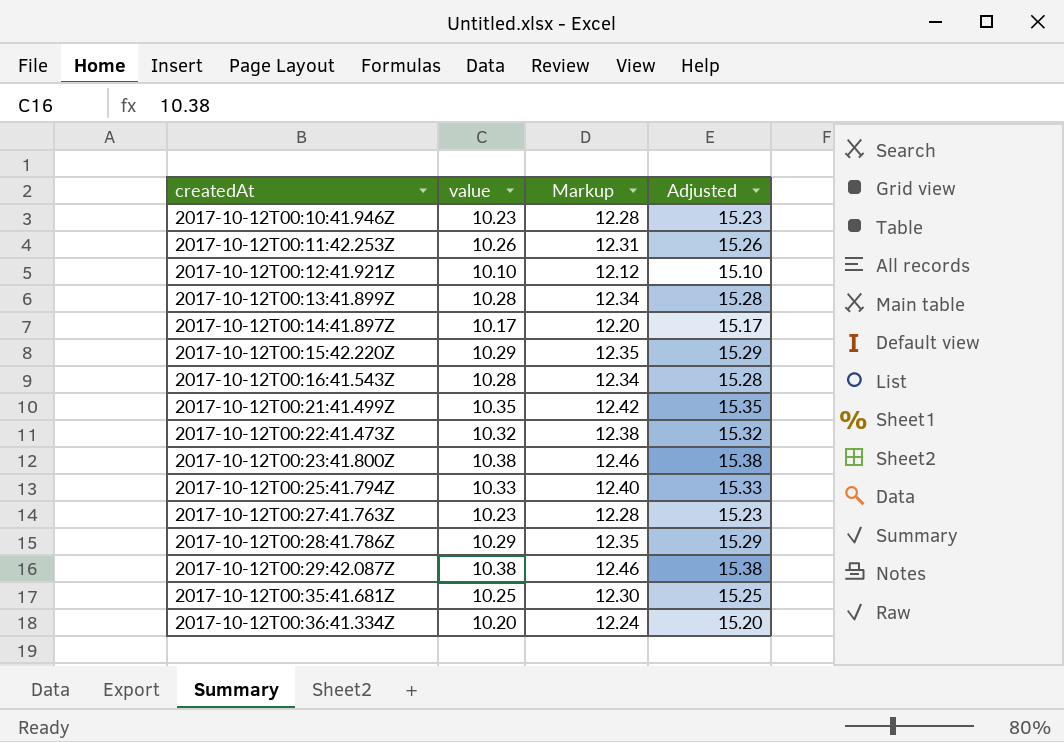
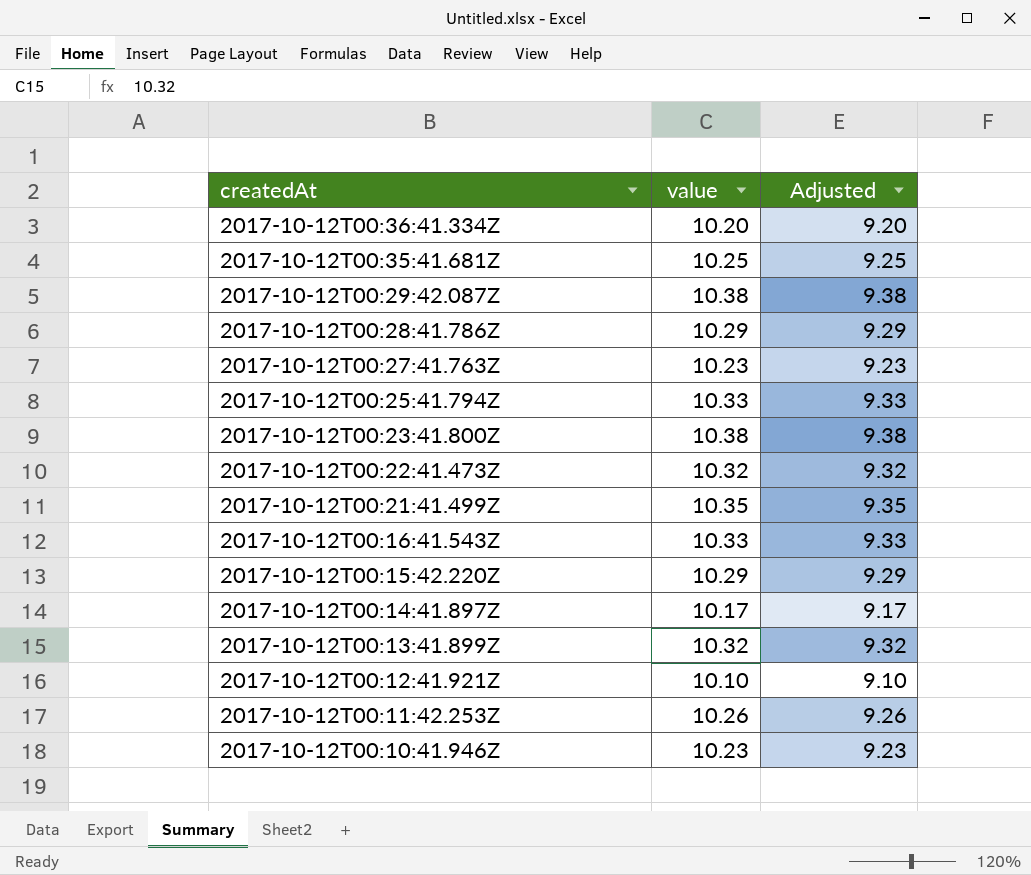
row order: createdAt ascending -> createdAt descending
column Markup | formula: [value] * 1.2 -> none
column Adjusted | formula: [value] + 5 -> [value] - 1
2017-10-12T00:16:41.543Z | value: 10.28 -> 10.33
2017-10-12T00:13:41.899Z | value: 10.28 -> 10.32

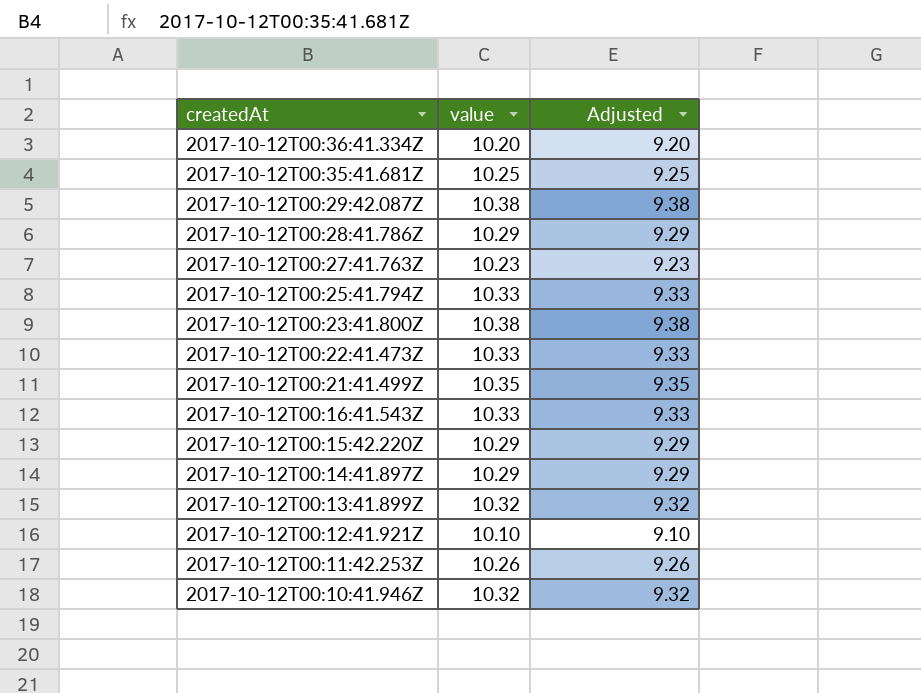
2017-10-12T00:22:41.473Z | value: 10.32 -> 10.33
2017-10-12T00:22:41.473Z | Adjusted: 9.32 -> 9.33
2017-10-12T00:14:41.897Z | value: 10.17 -> 10.29
2017-10-12T00:14:41.897Z | Adjusted: 9.17 -> 9.29
2017-10-12T00:10:41.946Z | value: 10.23 -> 10.32
2017-10-12T00:10:41.946Z | Adjusted: 9.23 -> 9.32

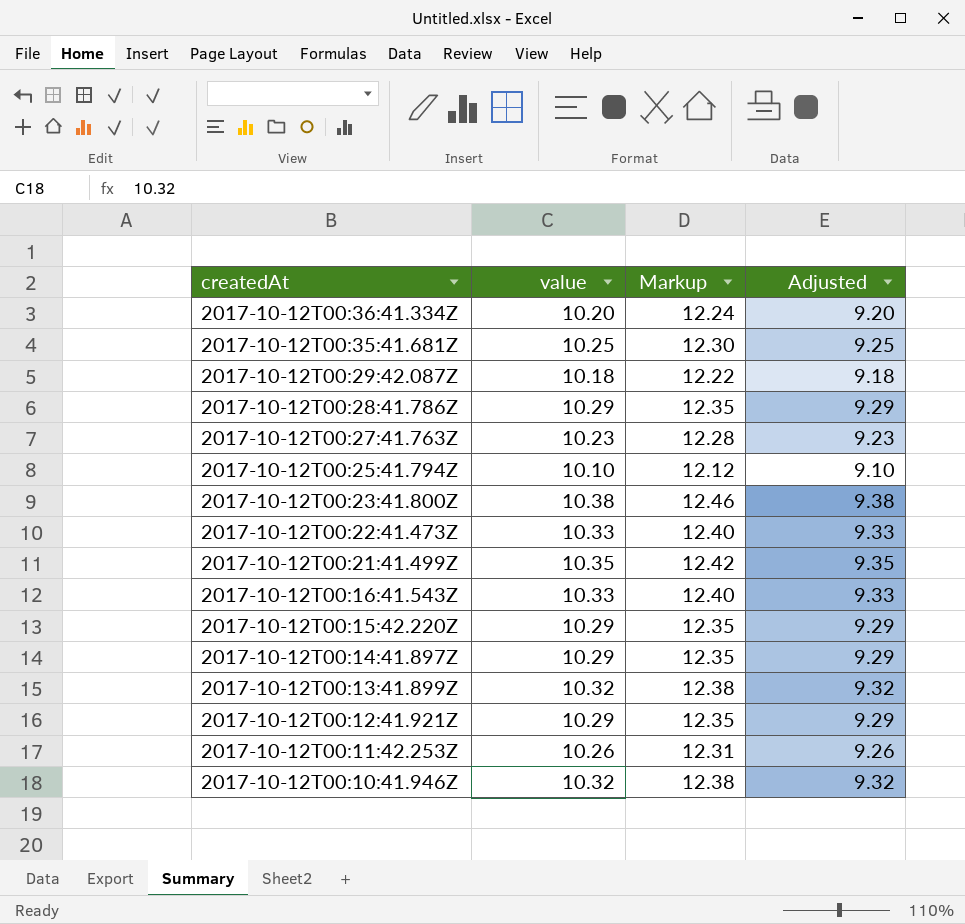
column Markup | formula: none -> [value] * 1.2
2017-10-12T00:29:42.087Z | value: 10.38 -> 10.18
2017-10-12T00:29:42.087Z | Adjusted: 9.38 -> 9.18
2017-10-12T00:25:41.794Z | value: 10.33 -> 10.10
2017-10-12T00:25:41.794Z | Adjusted: 9.33 -> 9.10
2017-10-12T00:12:41.921Z | value: 10.10 -> 10.29
2017-10-12T00:12:41.921Z | Adjusted: 9.10 -> 9.29

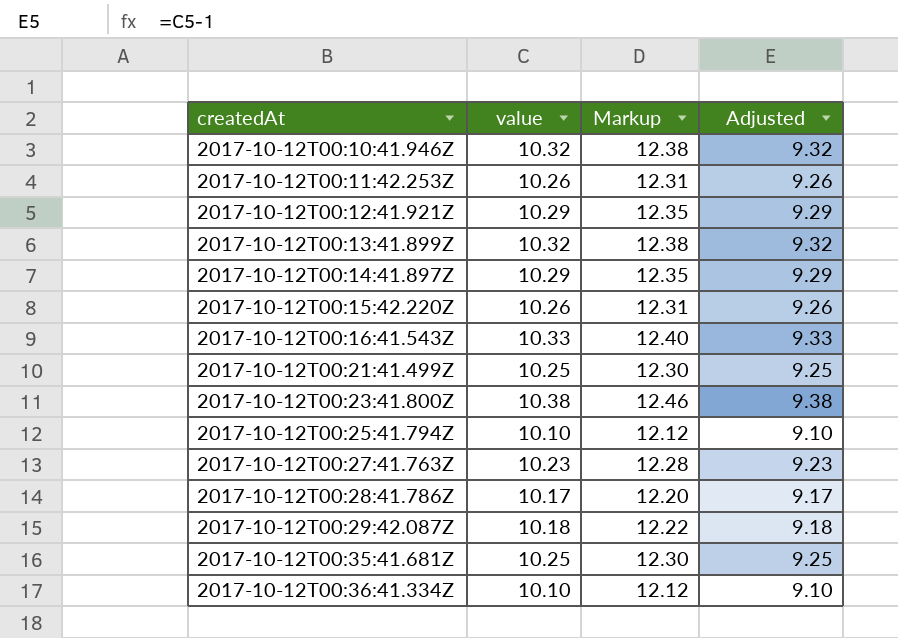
row order: createdAt descending -> createdAt ascending
row 2017-10-12T00:22:41.473Z: 10.33 | 12.40 | 9.33 -> none
2017-10-12T00:15:42.220Z | value: 10.29 -> 10.26
2017-10-12T00:15:42.220Z | Markup: 12.35 -> 12.31
2017-10-12T00:15:42.220Z | Adjusted: 9.29 -> 9.26
2017-10-12T00:21:41.499Z | value: 10.35 -> 10.25
2017-10-12T00:21:41.499Z | Markup: 12.42 -> 12.30
2017-10-12T00:21:41.499Z | Adjusted: 9.35 -> 9.25
2017-10-12T00:28:41.786Z | value: 10.29 -> 10.17
2017-10-12T00:28:41.786Z | Markup: 12.35 -> 12.20
2017-10-12T00:28:41.786Z | Adjusted: 9.29 -> 9.17
2017-10-12T00:36:41.334Z | value: 10.20 -> 10.10
2017-10-12T00:36:41.334Z | Markup: 12.24 -> 12.12
2017-10-12T00:36:41.334Z | Adjusted: 9.20 -> 9.10

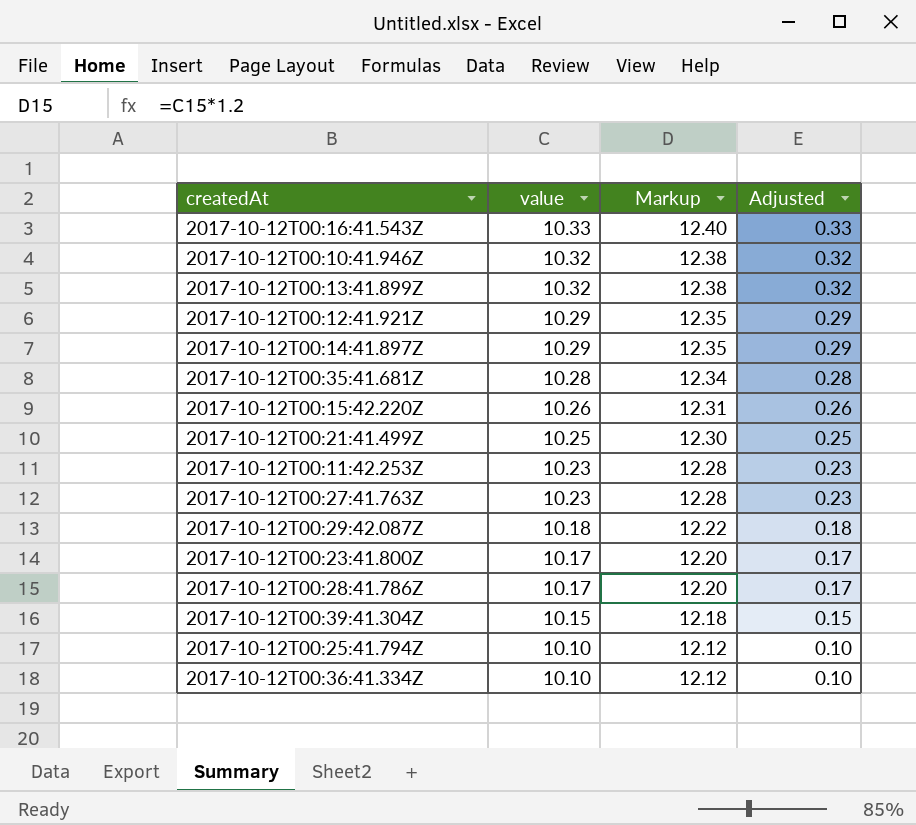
row order: createdAt ascending -> value descending
column Adjusted | formula: [value] - 1 -> [value] - 10
2017-10-12T00:35:41.681Z | value: 10.25 -> 10.28
2017-10-12T00:35:41.681Z | Markup: 12.30 -> 12.34
2017-10-12T00:11:42.253Z | value: 10.26 -> 10.23
2017-10-12T00:11:42.253Z | Markup: 12.31 -> 12.28
2017-10-12T00:23:41.800Z | value: 10.38 -> 10.17
2017-10-12T00:23:41.800Z | Markup: 12.46 -> 12.20
row 2017-10-12T00:39:41.304Z: none -> 10.15 | 12.18 | 0.15

